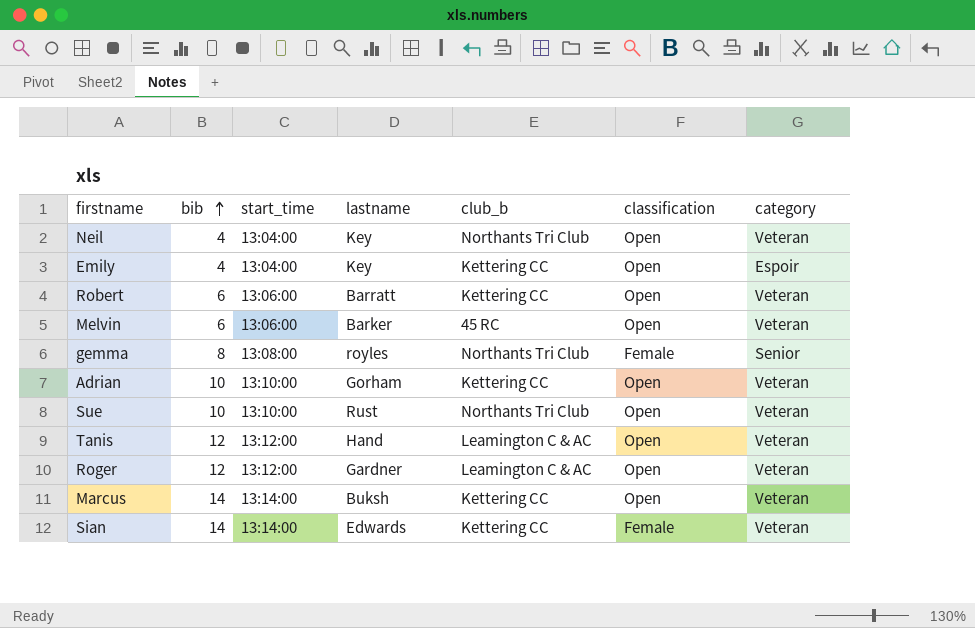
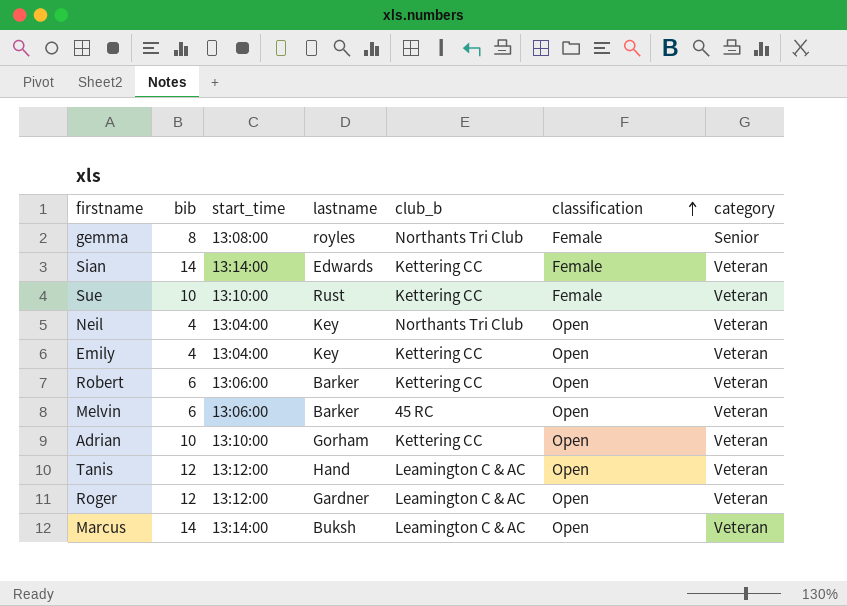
row order: bib ascending -> classification ascending
Sue | club_b: Northants Tri Club -> Kettering CC
Sue | classification: Open -> Female
Emily | category: Espoir -> Veteran
Robert | lastname: Barratt -> Barker
Marcus | club_b: Kettering CC -> Leamington C & AC

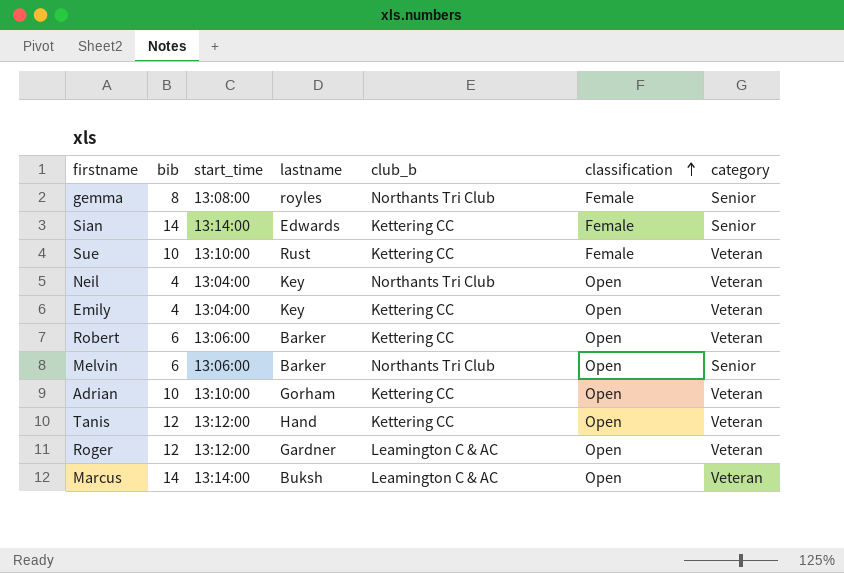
Sian | category: Veteran -> Senior
Melvin | club_b: 45 RC -> Northants Tri Club
Melvin | category: Veteran -> Senior
Tanis | club_b: Leamington C & AC -> Kettering CC

